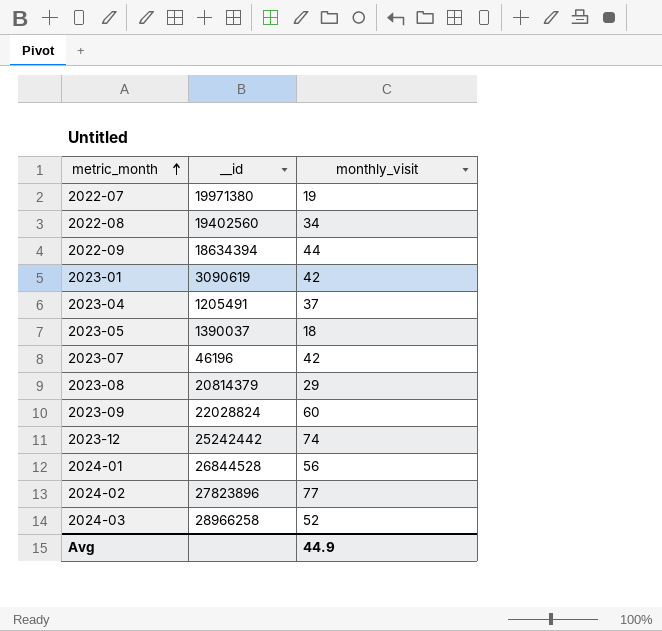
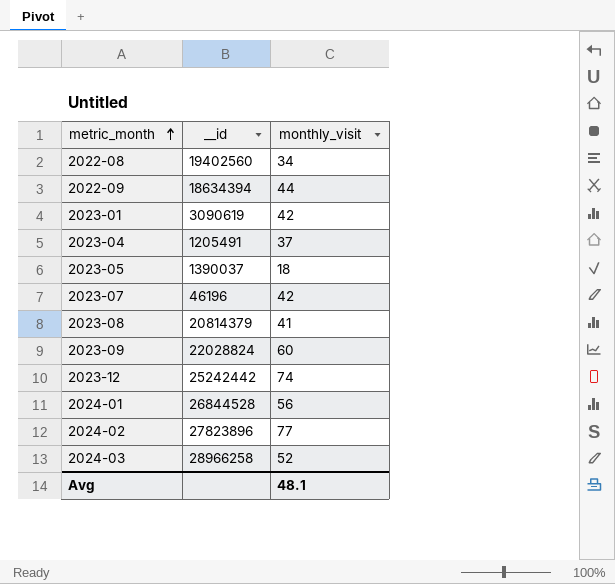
row 2022-07: 19971380 | 19 -> none
2023-08 | monthly_visit: 29 -> 41
Avg | monthly_visit: 44.9 -> 48.1

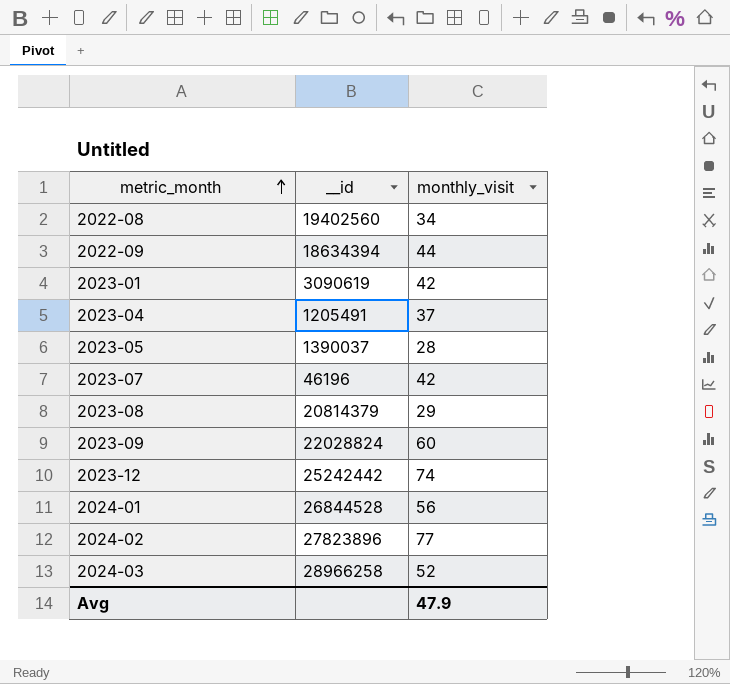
2023-05 | monthly_visit: 18 -> 28
2023-08 | monthly_visit: 41 -> 29
Avg | monthly_visit: 48.1 -> 47.9

